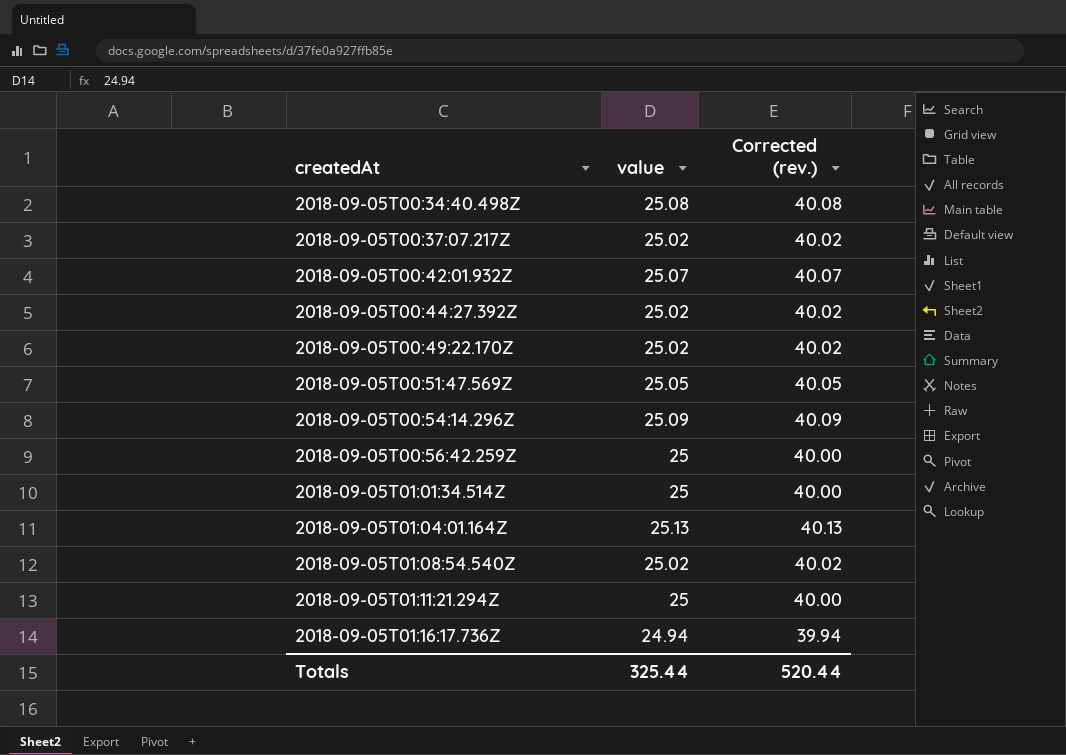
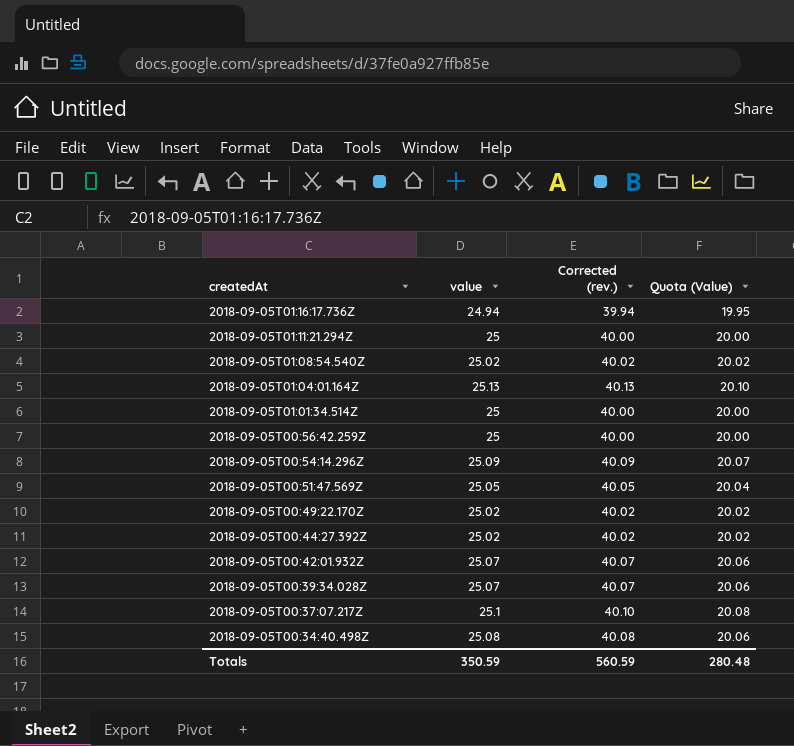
row order: createdAt ascending -> createdAt descending
column Quota (Value) | formula: none -> [value] * 0.8
row 2018-09-05T00:39:34.028Z: none -> 25.07 | 40.07 | 20.06
2018-09-05T00:37:07.217Z | value: 25.02 -> 25.1
2018-09-05T00:37:07.217Z | Corrected (rev.): 40.02 -> 40.10
Totals | value: 325.44 -> 350.59
Totals | Corrected (rev.): 520.44 -> 560.59

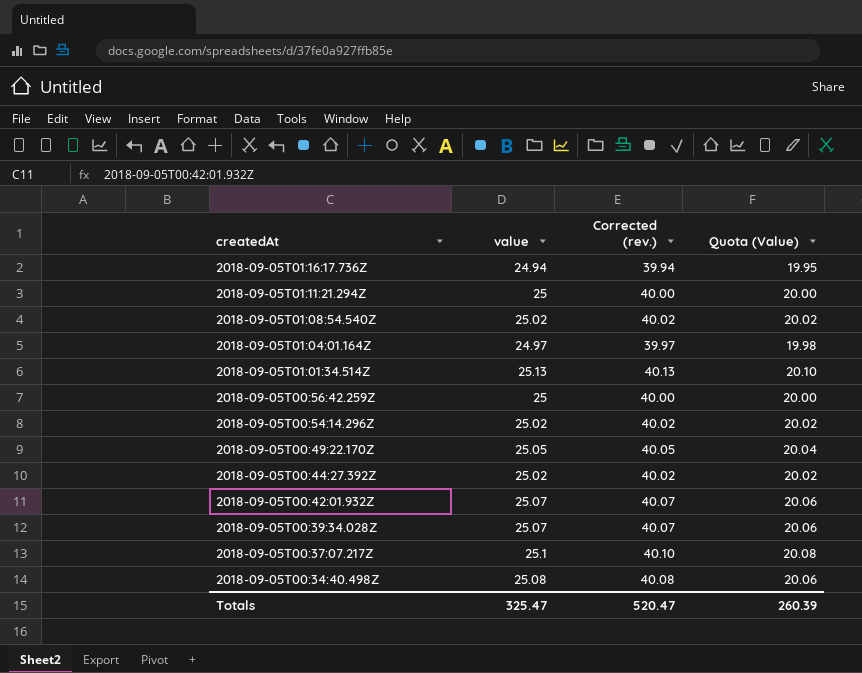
row 2018-09-05T00:51:47.569Z: 25.05 | 40.05 | 20.04 -> none
2018-09-05T01:04:01.164Z | value: 25.13 -> 24.97
2018-09-05T01:04:01.164Z | Corrected (rev.): 40.13 -> 39.97
2018-09-05T01:04:01.164Z | Quota (Value): 20.10 -> 19.98
2018-09-05T01:01:34.514Z | value: 25 -> 25.13
2018-09-05T01:01:34.514Z | Corrected (rev.): 40.00 -> 40.13
2018-09-05T01:01:34.514Z | Quota (Value): 20.00 -> 20.10
2018-09-05T00:54:14.296Z | value: 25.09 -> 25.02
2018-09-05T00:54:14.296Z | Corrected (rev.): 40.09 -> 40.02
2018-09-05T00:54:14.296Z | Quota (Value): 20.07 -> 20.02
2018-09-05T00:49:22.170Z | value: 25.02 -> 25.05
2018-09-05T00:49:22.170Z | Corrected (rev.): 40.02 -> 40.05
2018-09-05T00:49:22.170Z | Quota (Value): 20.02 -> 20.04
Totals | value: 350.59 -> 325.47
Totals | Corrected (rev.): 560.59 -> 520.47
Totals | Quota (Value): 280.48 -> 260.39

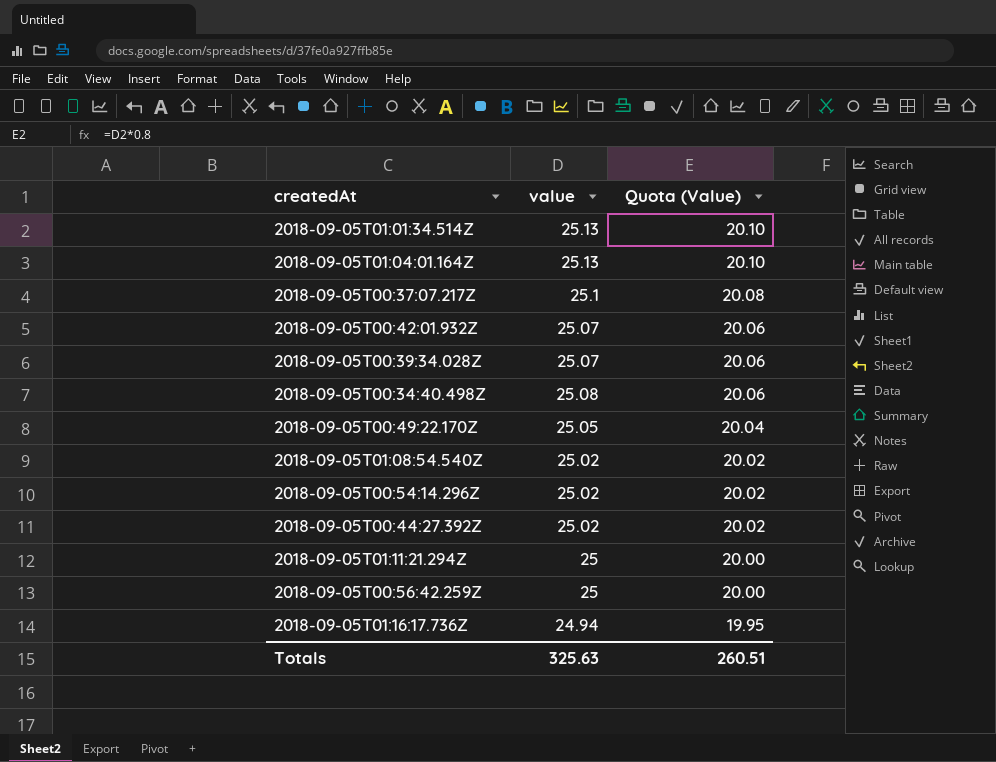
row order: createdAt descending -> Quota (Value) descending
column Corrected (rev.) | formula: [value] + 15 -> none
2018-09-05T01:04:01.164Z | value: 24.97 -> 25.13
2018-09-05T01:04:01.164Z | Quota (Value): 19.98 -> 20.10
Totals | value: 325.47 -> 325.63
Totals | Quota (Value): 260.39 -> 260.51

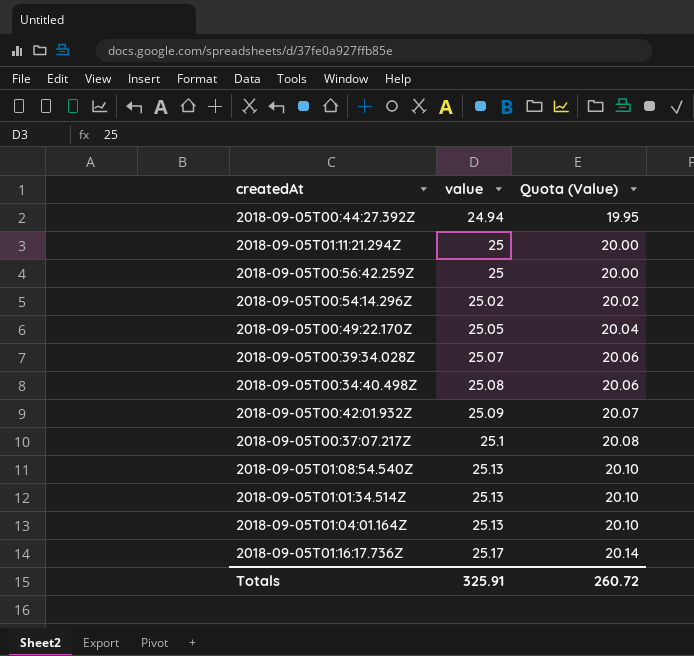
row order: Quota (Value) descending -> value ascending
2018-09-05T00:44:27.392Z | value: 25.02 -> 24.94
2018-09-05T00:44:27.392Z | Quota (Value): 20.02 -> 19.95
2018-09-05T00:42:01.932Z | value: 25.07 -> 25.09
2018-09-05T00:42:01.932Z | Quota (Value): 20.06 -> 20.07
2018-09-05T01:08:54.540Z | value: 25.02 -> 25.13
2018-09-05T01:08:54.540Z | Quota (Value): 20.02 -> 20.10
2018-09-05T01:16:17.736Z | value: 24.94 -> 25.17
2018-09-05T01:16:17.736Z | Quota (Value): 19.95 -> 20.14
Totals | value: 325.63 -> 325.91
Totals | Quota (Value): 260.51 -> 260.72

